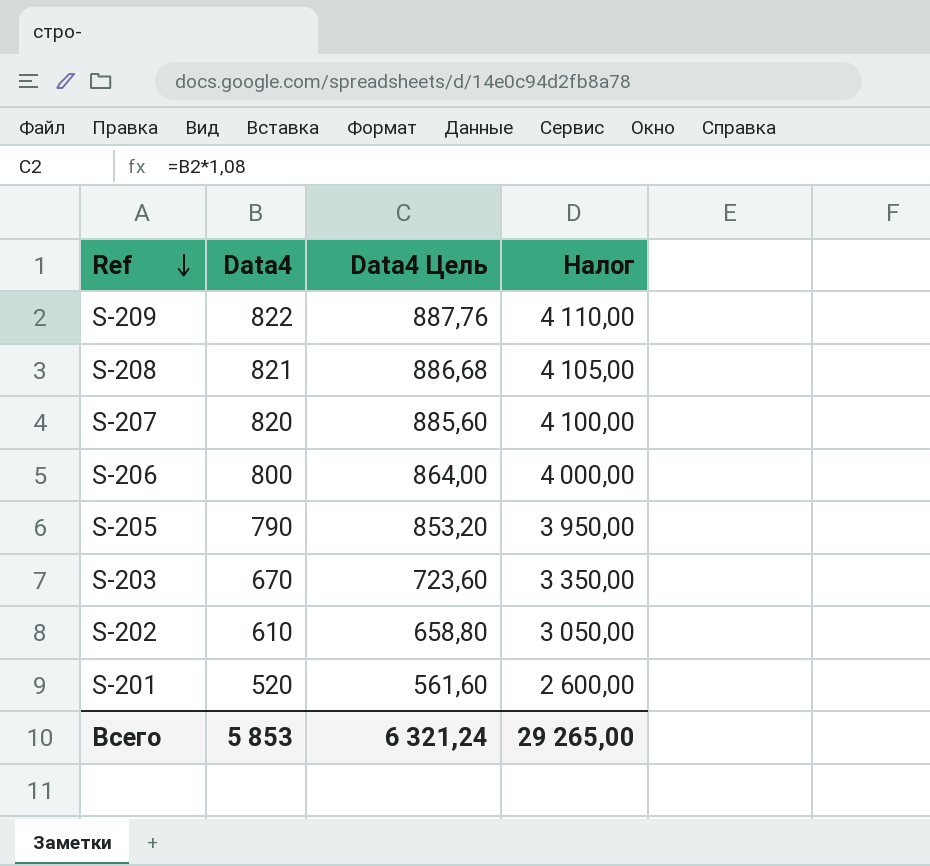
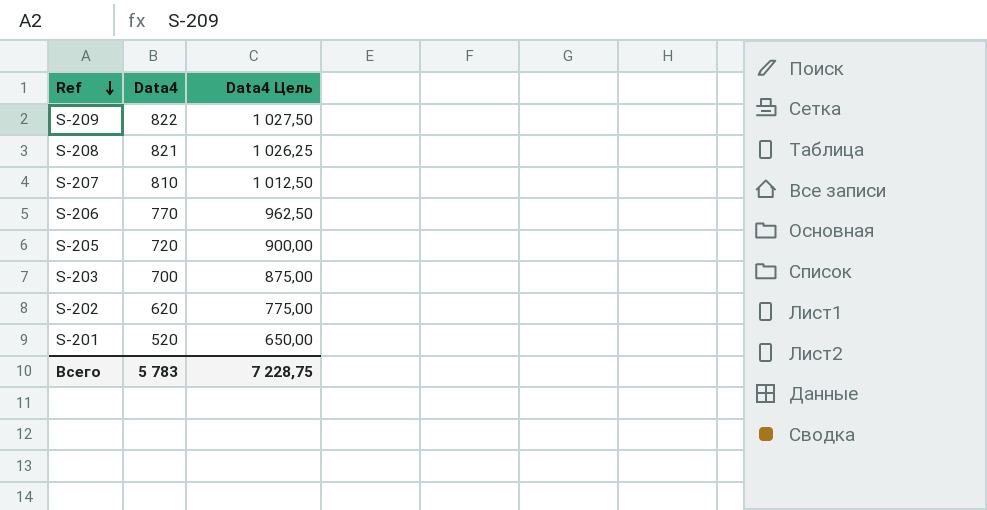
column Налог | formula: [Data4] * 5 -> none
column Data4 Цель | formula: [Data4] * 1,08 -> [Data4] * 1,25
S-207 | Data4: 820 -> 810
S-206 | Data4: 800 -> 770
S-205 | Data4: 790 -> 720
S-203 | Data4: 670 -> 700
S-202 | Data4: 610 -> 620
Всего | Data4: 5 853 -> 5 783
Всего | Data4 Цель: 6 321,24 -> 7 228,75

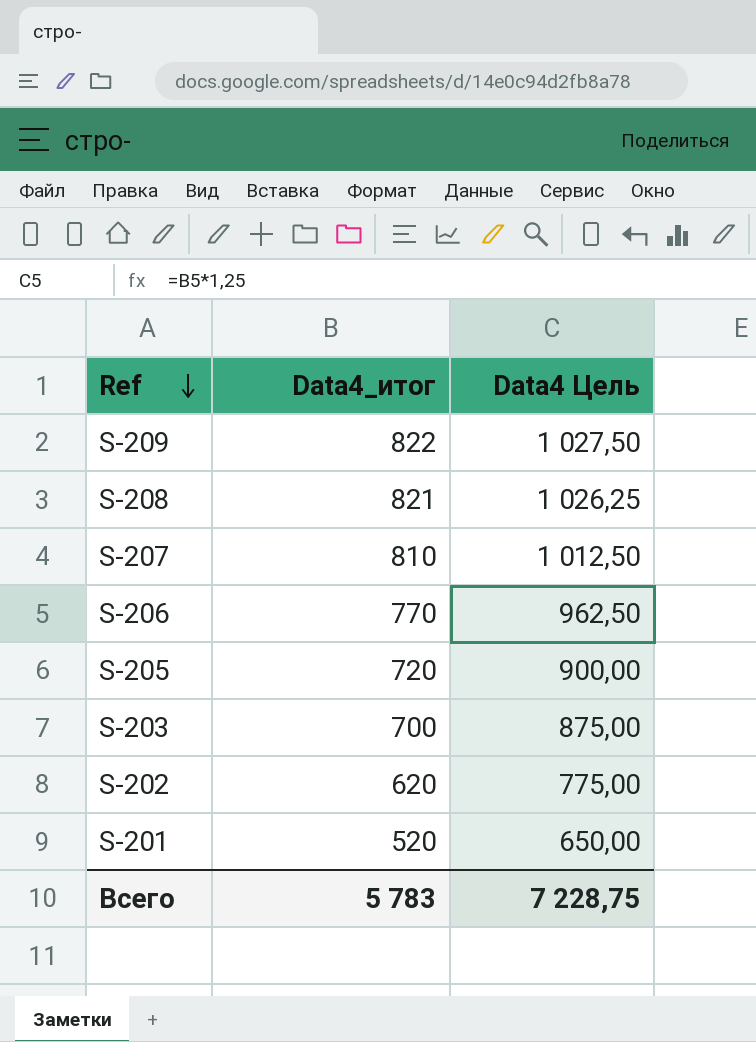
column name: Data4 -> Data4_итог

